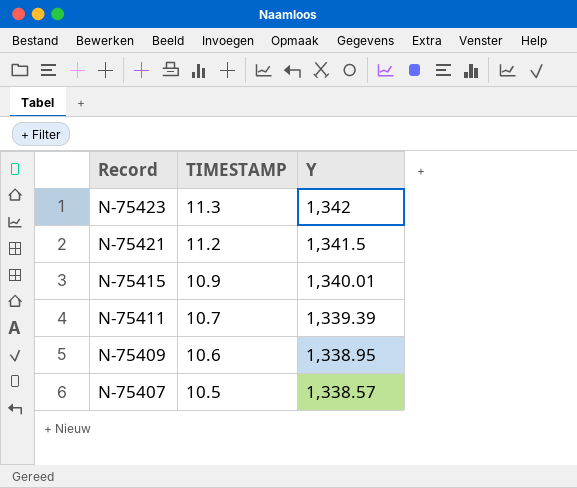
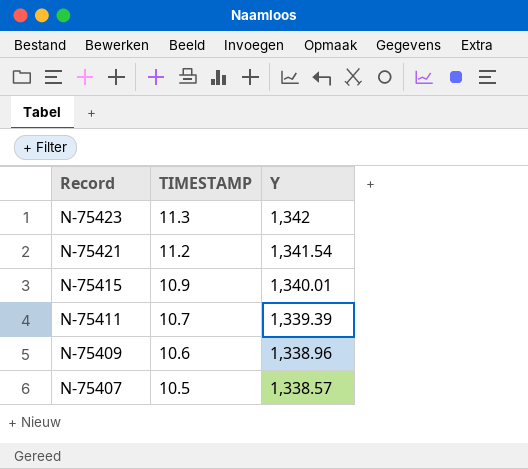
N-75421 | Y: 1,341.5 -> 1,341.54
N-75409 | Y: 1,338.95 -> 1,338.96

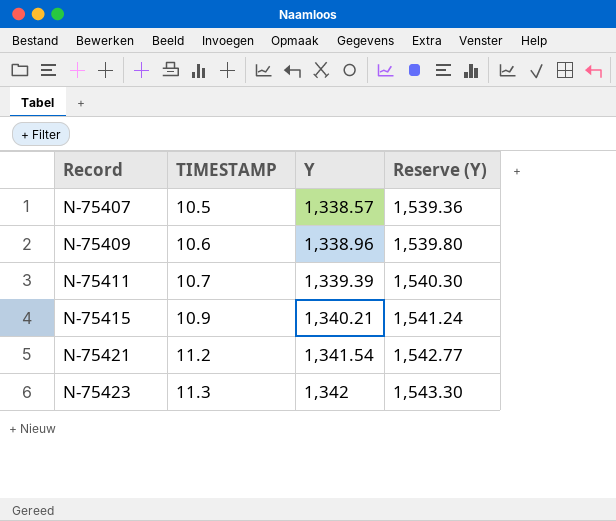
row order: Record descending -> Record ascending
column Reserve (Y) | formula: none -> [Y] * 1.15
N-75415 | Y: 1,340.01 -> 1,340.21

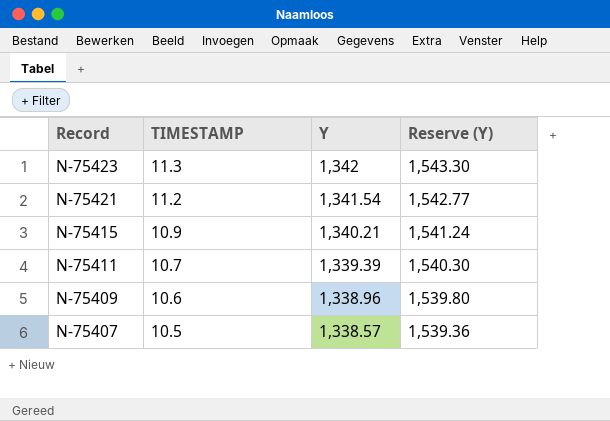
row order: Record ascending -> Record descending

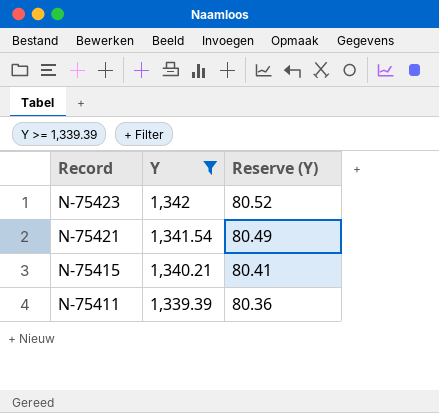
filter: none -> Y >= 1,339.39
column TIMESTAMP | position: 2 -> none
column Reserve (Y) | formula: [Y] * 1.15 -> [Y] * 0.06

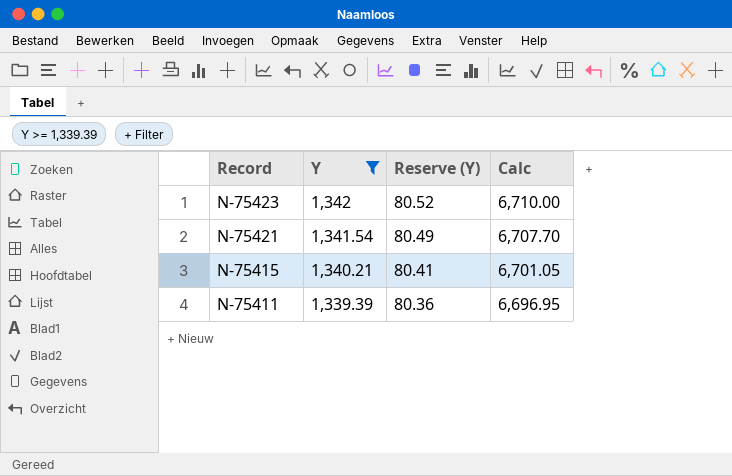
column Calc | formula: none -> [Y] * 5

